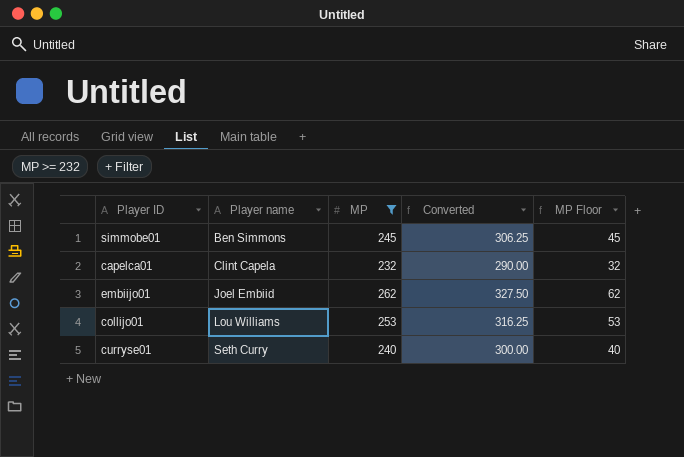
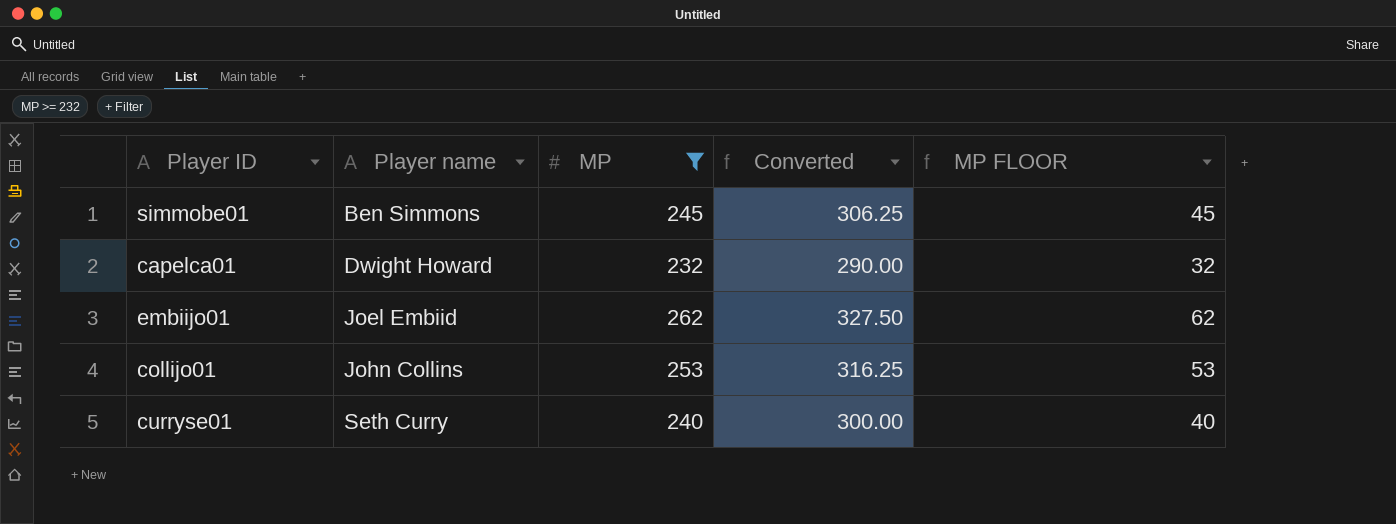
column name: MP Floor -> MP FLOOR
capelca01 | Player name: Clint Capela -> Dwight Howard
collijo01 | Player name: Lou Williams -> John Collins

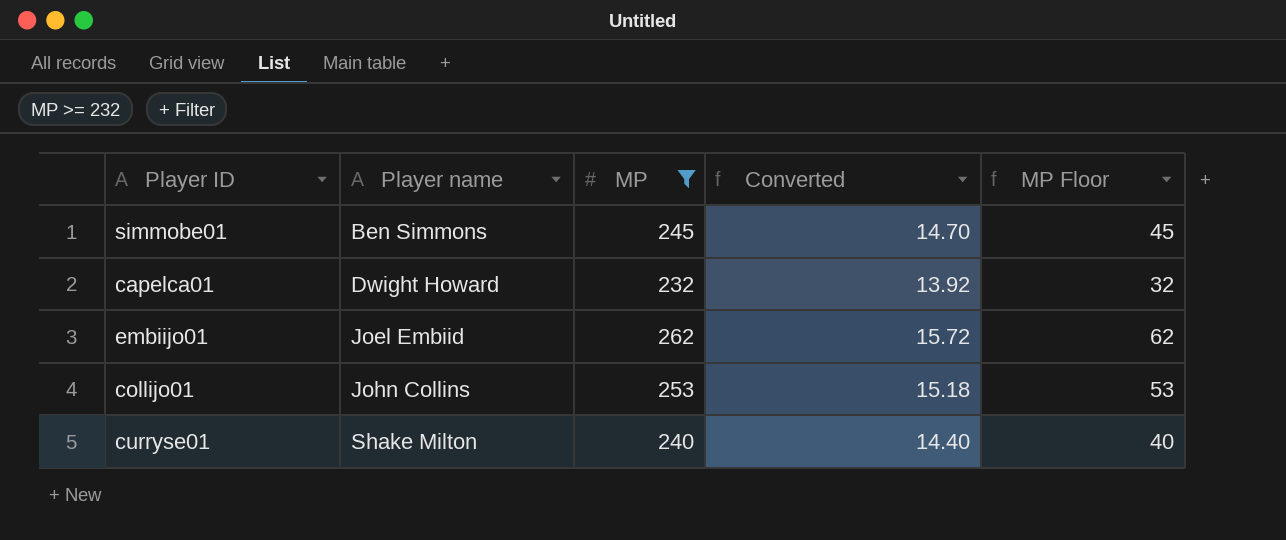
column Converted | formula: [MP] * 1.25 -> [MP] * 0.06
column name: MP FLOOR -> MP Floor
curryse01 | Player name: Seth Curry -> Shake Milton

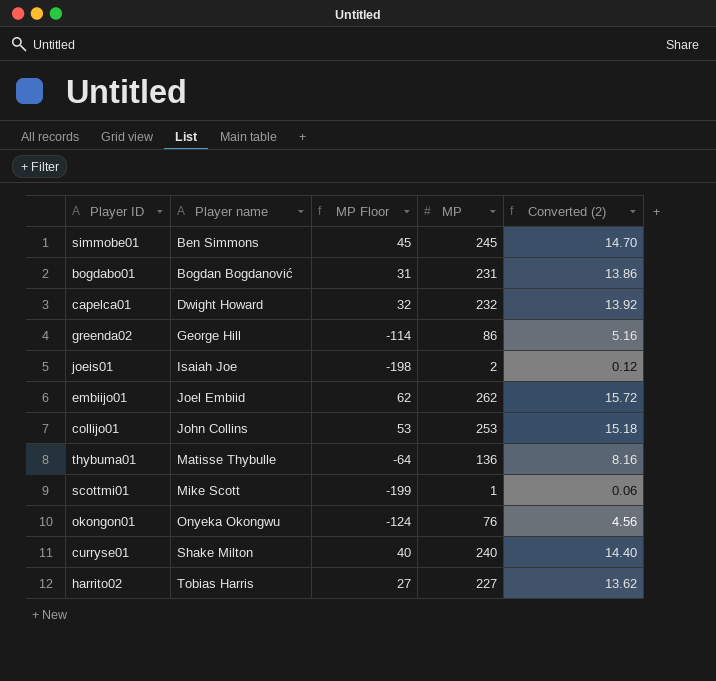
filter: MP >= 232 -> none
column MP Floor | position: 5 -> 3
column name: Converted -> Converted (2)

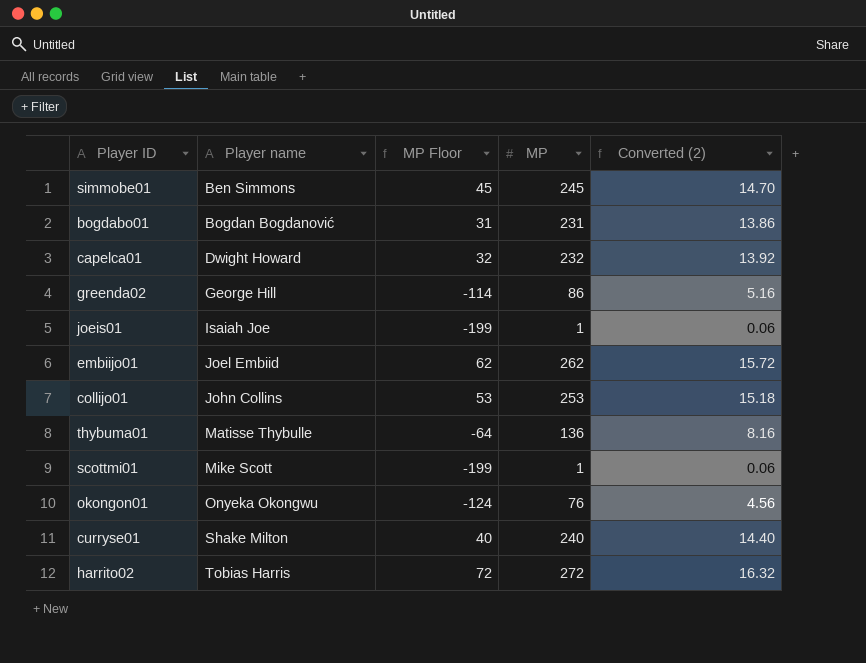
joeis01 | MP Floor: -198 -> -199
joeis01 | MP: 2 -> 1
joeis01 | Converted (2): 0.12 -> 0.06
harrito02 | MP Floor: 27 -> 72
harrito02 | MP: 227 -> 272
harrito02 | Converted (2): 13.62 -> 16.32

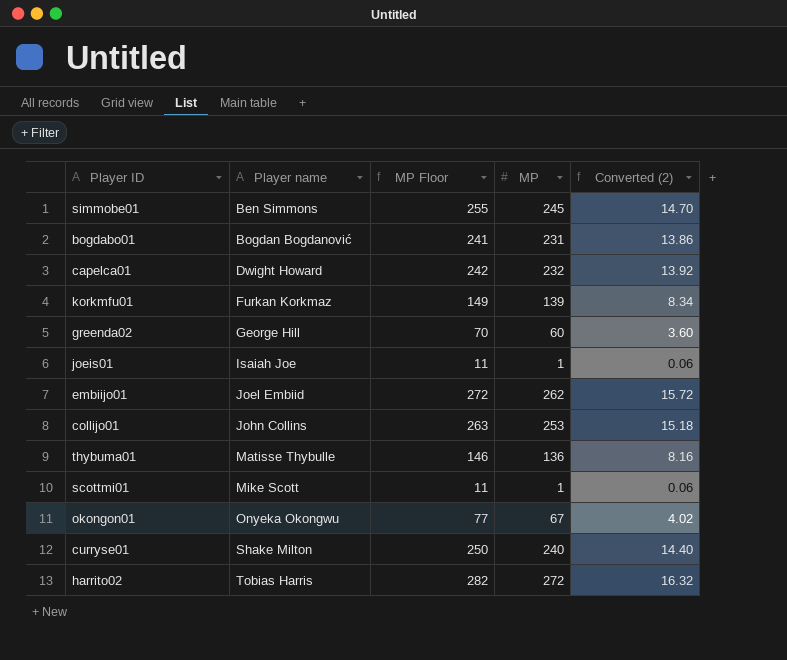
column MP Floor | formula: [MP] - 200 -> [MP] + 10
row korkmfu01: none -> Furkan Korkmaz | 149 | 139 | 8.34
greenda02 | MP: 86 -> 60
greenda02 | Converted (2): 5.16 -> 3.60
okongon01 | MP: 76 -> 67
okongon01 | Converted (2): 4.56 -> 4.02

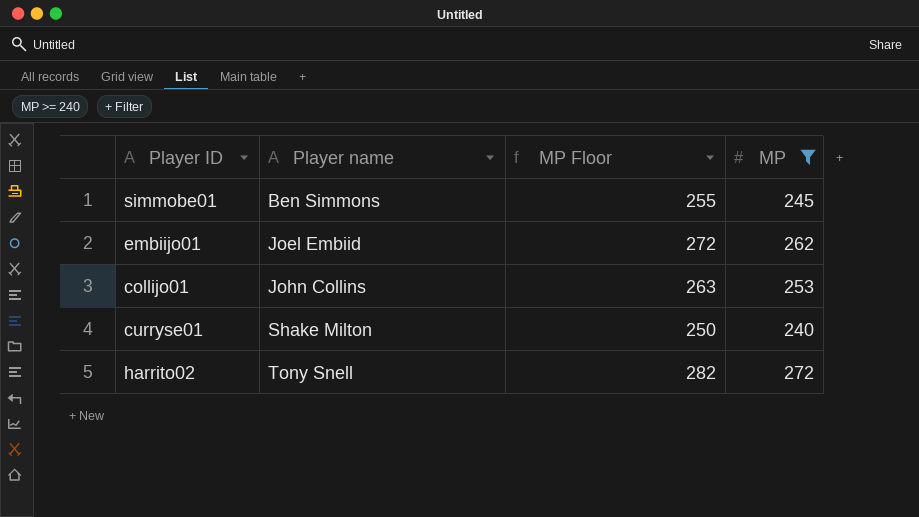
filter: none -> MP >= 240
column Converted (2) | formula: [MP] * 0.06 -> none
harrito02 | Player name: Tobias Harris -> Tony Snell

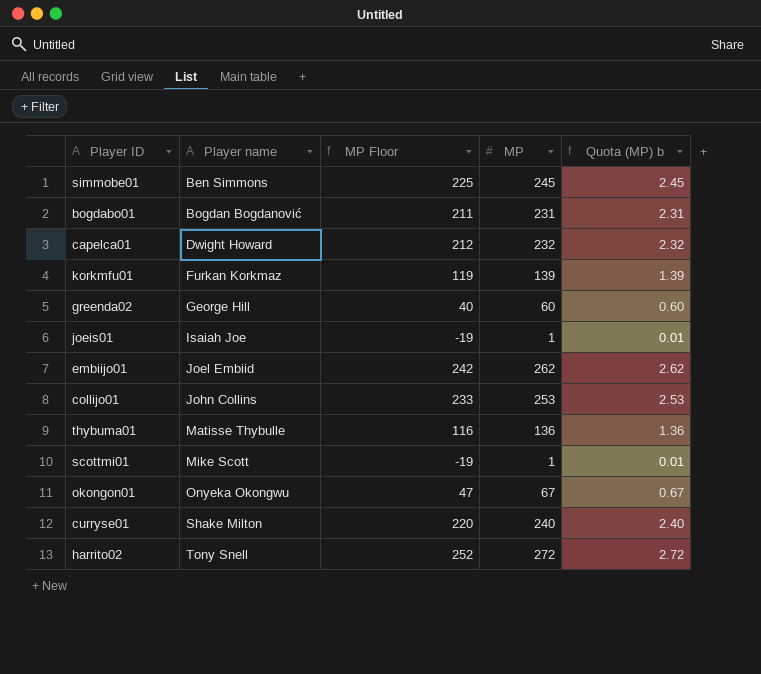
filter: MP >= 240 -> none
column MP Floor | formula: [MP] + 10 -> [MP] - 20
column Quota (MP) b | formula: none -> [MP] * 0.01

